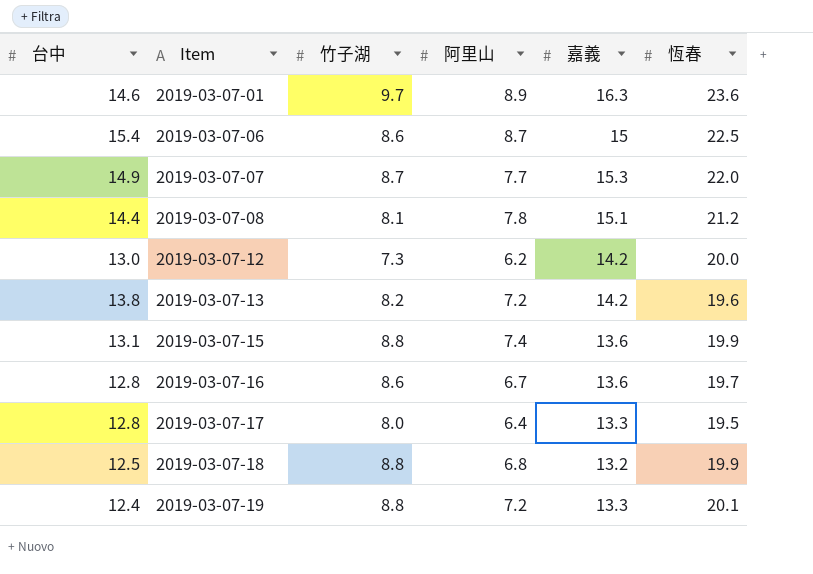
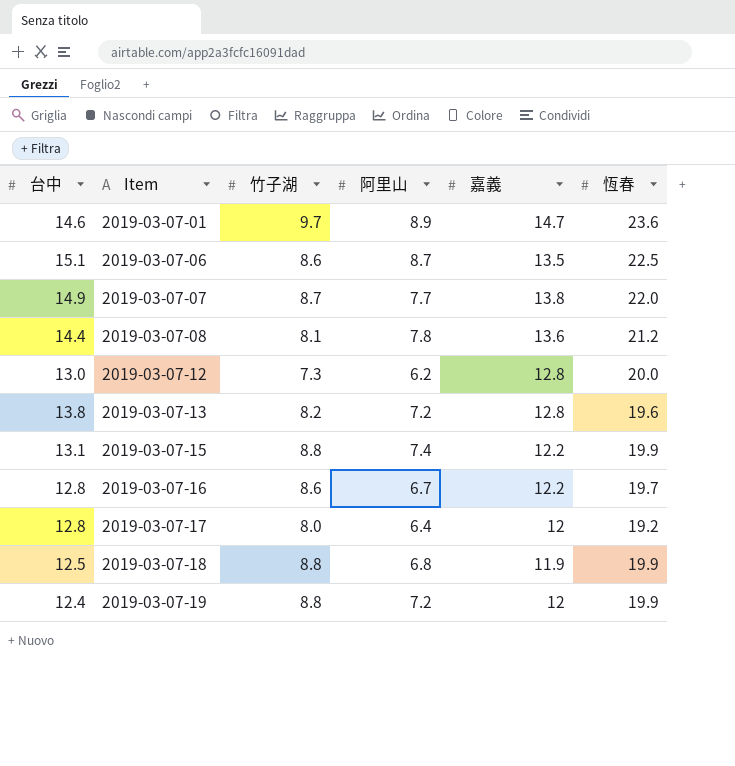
2019-03-07-01 | 嘉義: 16.3 -> 14.7
2019-03-07-06 | 台中: 15.4 -> 15.1
2019-03-07-06 | 嘉義: 15 -> 13.5
2019-03-07-07 | 嘉義: 15.3 -> 13.8
2019-03-07-08 | 嘉義: 15.1 -> 13.6
2019-03-07-12 | 嘉義: 14.2 -> 12.8
2019-03-07-13 | 嘉義: 14.2 -> 12.8
2019-03-07-15 | 嘉義: 13.6 -> 12.2
2019-03-07-16 | 嘉義: 13.6 -> 12.2
2019-03-07-17 | 嘉義: 13.3 -> 12
2019-03-07-17 | 恆春: 19.5 -> 19.2
2019-03-07-18 | 嘉義: 13.2 -> 11.9
2019-03-07-19 | 嘉義: 13.3 -> 12
2019-03-07-19 | 恆春: 20.1 -> 19.9

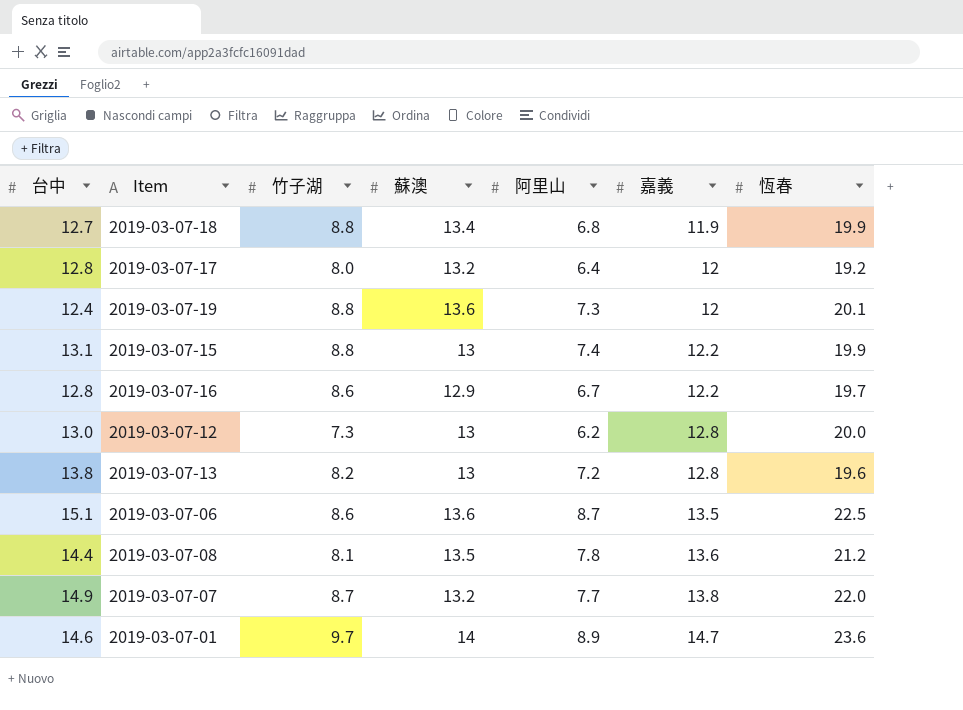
row order: Item ascending -> 嘉義 ascending
column 蘇澳 | position: none -> 4
2019-03-07-18 | 台中: 12.5 -> 12.7
2019-03-07-19 | 阿里山: 7.2 -> 7.3
2019-03-07-19 | 恆春: 19.9 -> 20.1

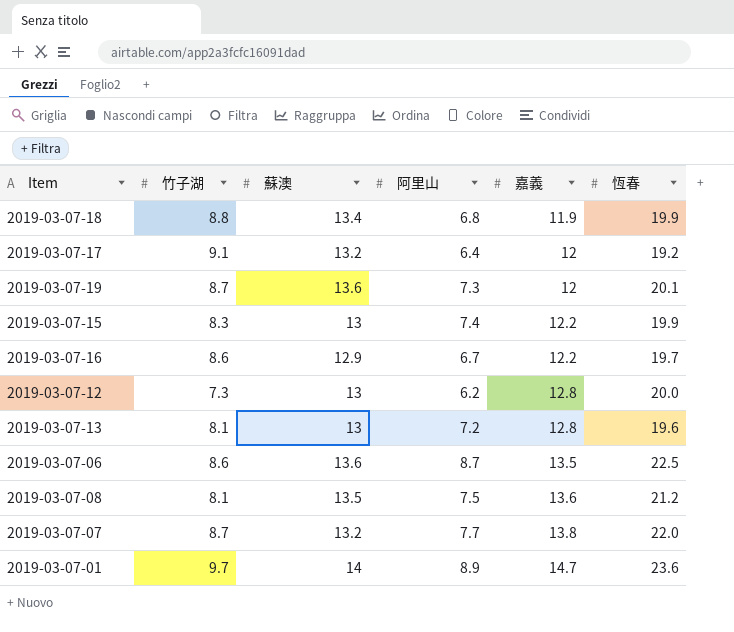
column 台中 | position: 1 -> none
2019-03-07-17 | 竹子湖: 8.0 -> 9.1
2019-03-07-19 | 竹子湖: 8.8 -> 8.7
2019-03-07-15 | 竹子湖: 8.8 -> 8.3
2019-03-07-13 | 竹子湖: 8.2 -> 8.1
2019-03-07-08 | 阿里山: 7.8 -> 7.5

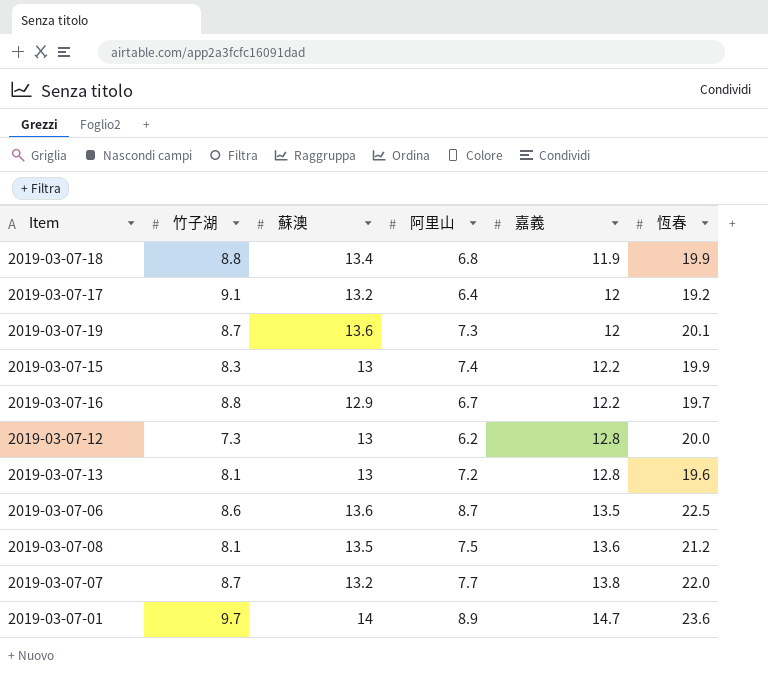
2019-03-07-16 | 竹子湖: 8.6 -> 8.8

